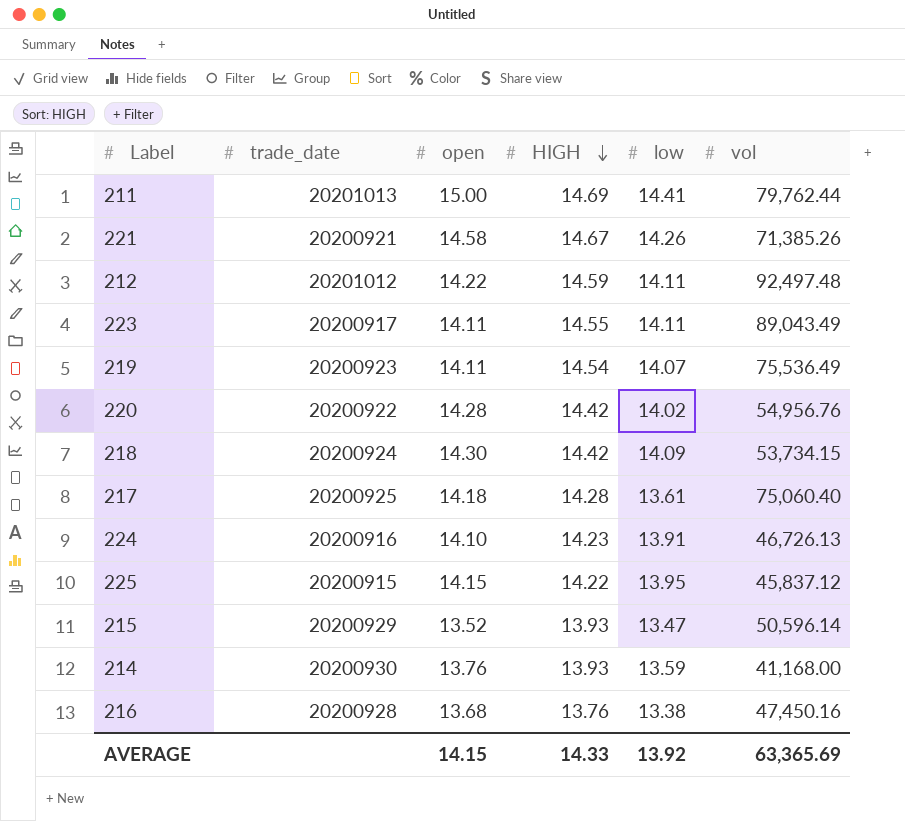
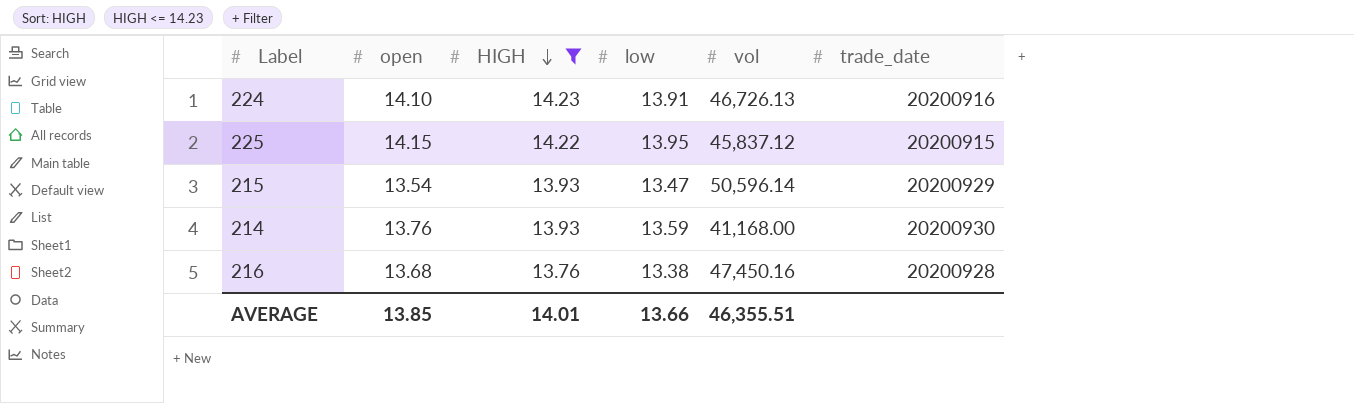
filter: none -> HIGH <= 14.23
column trade_date | position: 2 -> 6
215 | open: 13.52 -> 13.54
AVERAGE | open: 14.15 -> 13.85
AVERAGE | HIGH: 14.33 -> 14.01
AVERAGE | low: 13.92 -> 13.66
AVERAGE | vol: 63,365.69 -> 46,355.51

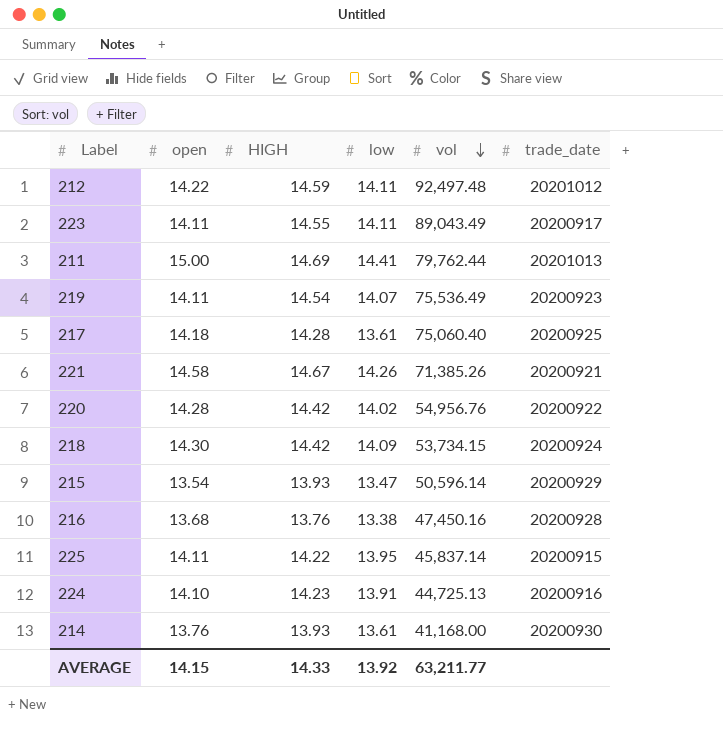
filter: HIGH <= 14.23 -> none
row order: HIGH descending -> vol descending
225 | open: 14.15 -> 14.11
225 | vol: 45,837.12 -> 45,837.14
224 | vol: 46,726.13 -> 44,725.13
214 | low: 13.59 -> 13.61
AVERAGE | open: 13.85 -> 14.15
AVERAGE | HIGH: 14.01 -> 14.33
AVERAGE | low: 13.66 -> 13.92
AVERAGE | vol: 46,355.51 -> 63,211.77

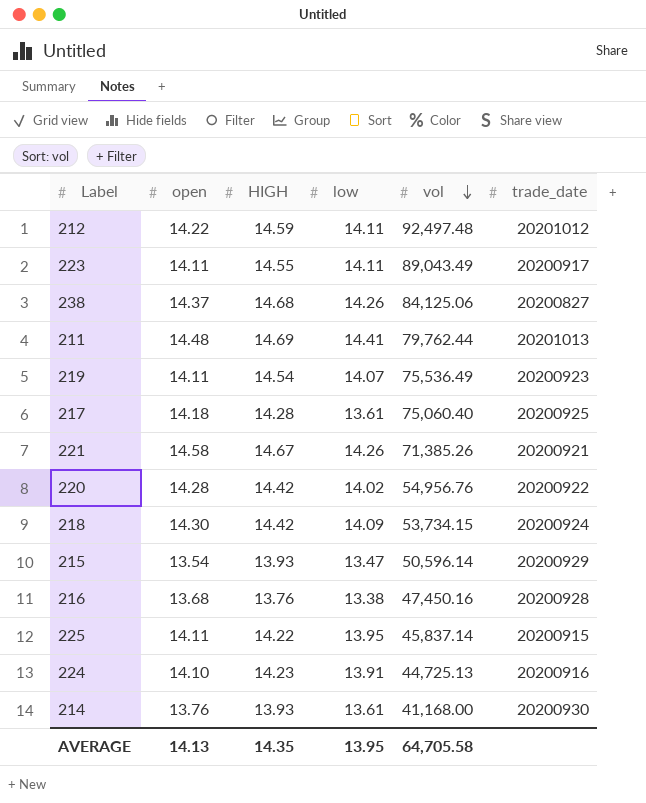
row 238: none -> 14.37 | 14.68 | 14.26 | 84,125.06 | 20200827
211 | open: 15.00 -> 14.48
AVERAGE | open: 14.15 -> 14.13
AVERAGE | HIGH: 14.33 -> 14.35
AVERAGE | low: 13.92 -> 13.95
AVERAGE | vol: 63,211.77 -> 64,705.58

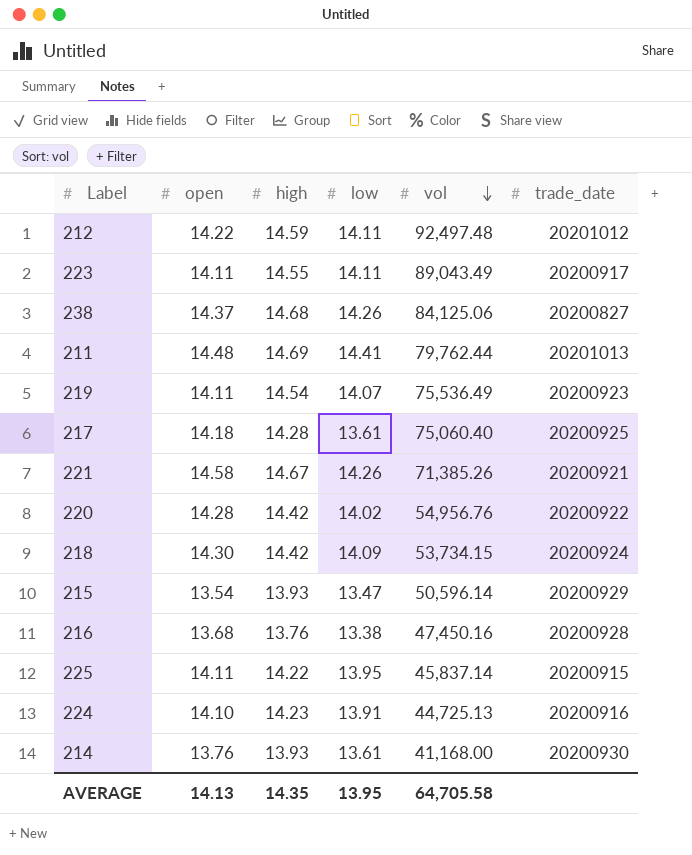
column name: HIGH -> high

